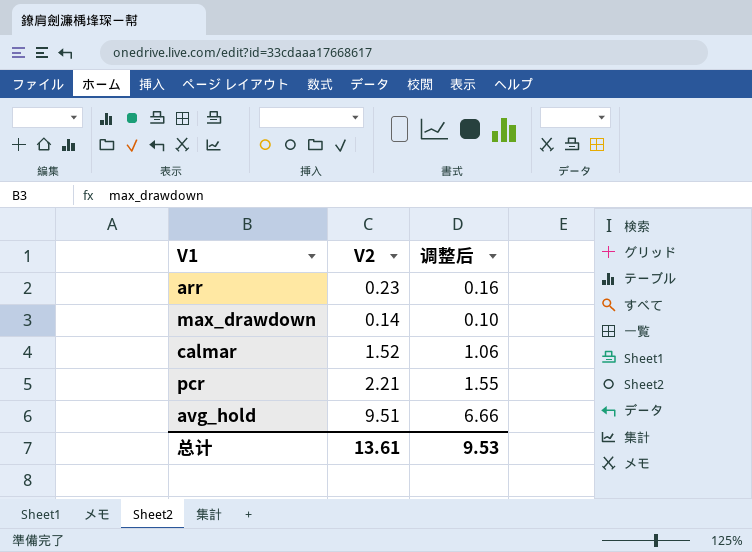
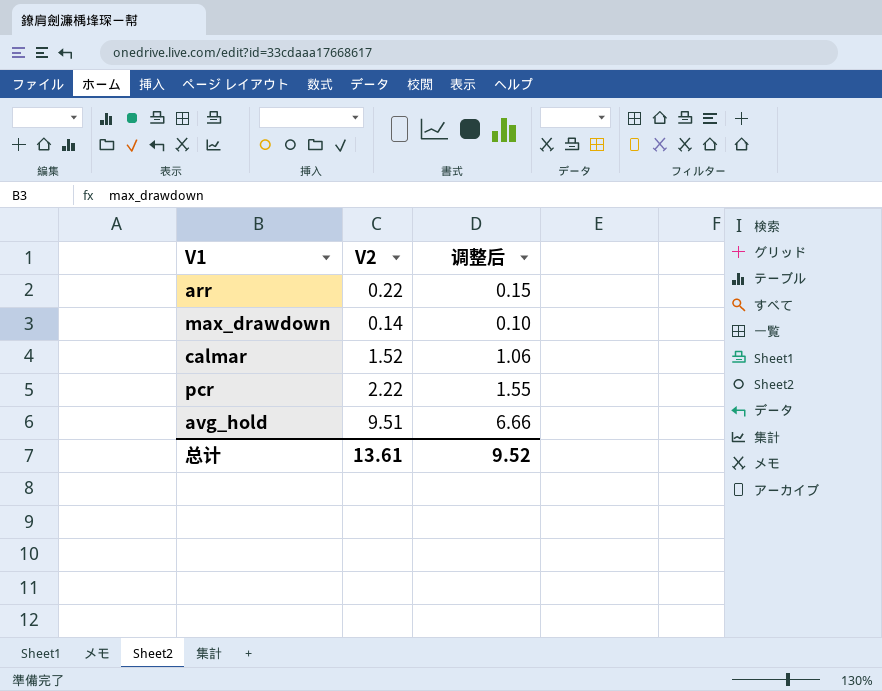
arr | V2: 0.23 -> 0.22
arr | 调整后: 0.16 -> 0.15
pcr | V2: 2.21 -> 2.22
总计 | 调整后: 9.53 -> 9.52

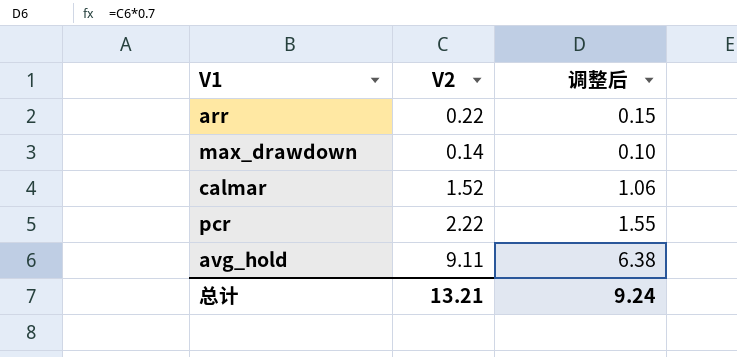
avg_hold | V2: 9.51 -> 9.11
avg_hold | 调整后: 6.66 -> 6.38
总计 | V2: 13.61 -> 13.21
总计 | 调整后: 9.52 -> 9.24

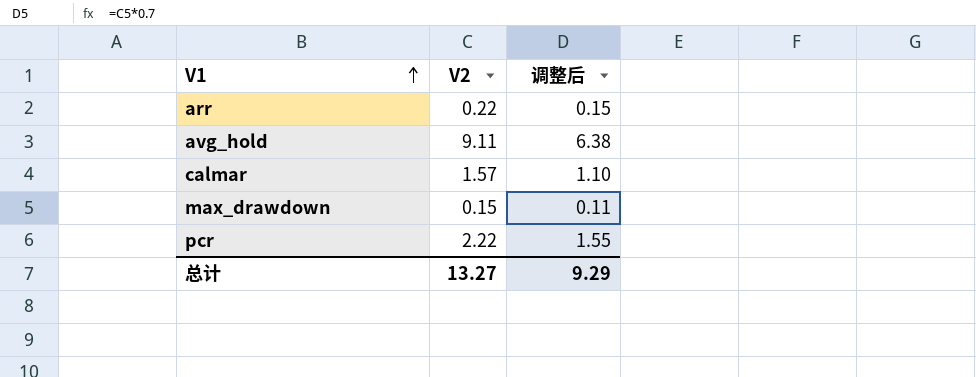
row order: none -> V1 ascending
calmar | V2: 1.52 -> 1.57
calmar | 调整后: 1.06 -> 1.10
max_drawdown | V2: 0.14 -> 0.15
max_drawdown | 调整后: 0.10 -> 0.11
总计 | V2: 13.21 -> 13.27
总计 | 调整后: 9.24 -> 9.29

